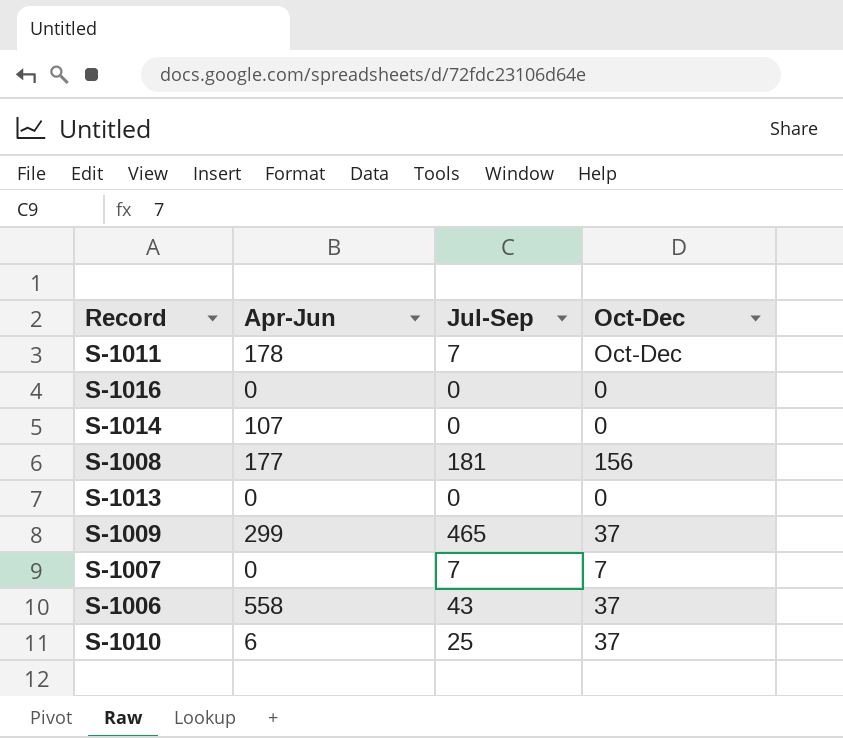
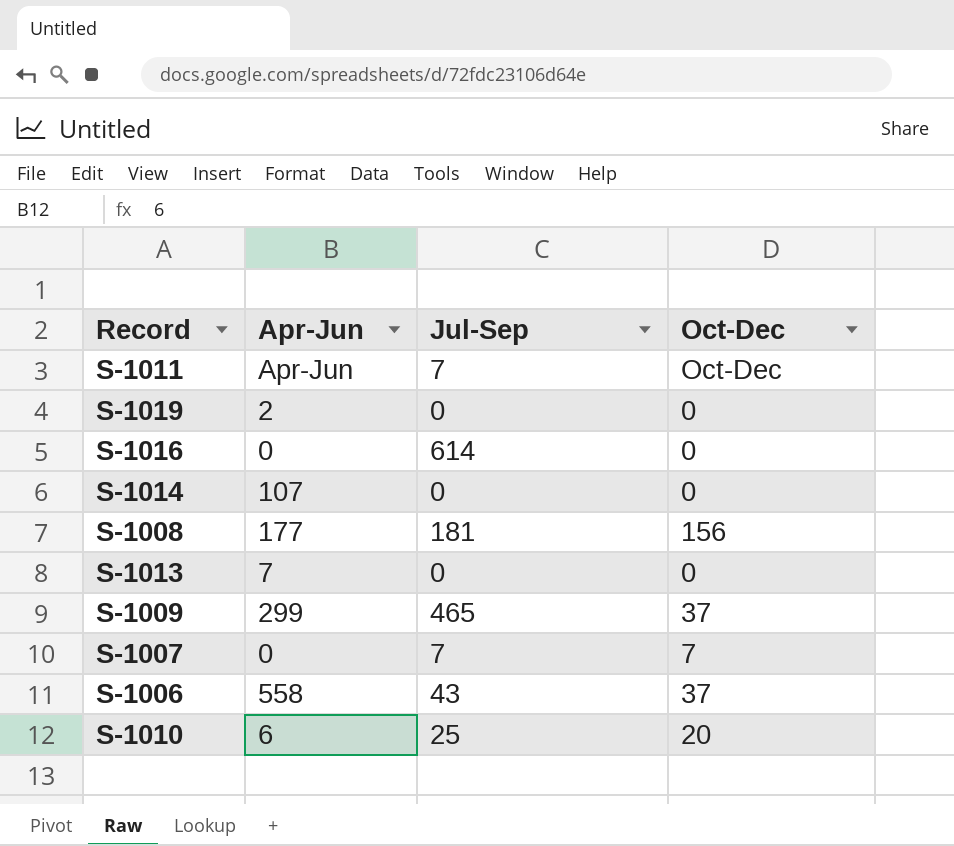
S-1011 | Apr-Jun: 178 -> Apr-Jun
row S-1019: none -> 2 | 0 | 0
S-1016 | Jul-Sep: 0 -> 614
S-1013 | Apr-Jun: 0 -> 7
S-1010 | Oct-Dec: 37 -> 20

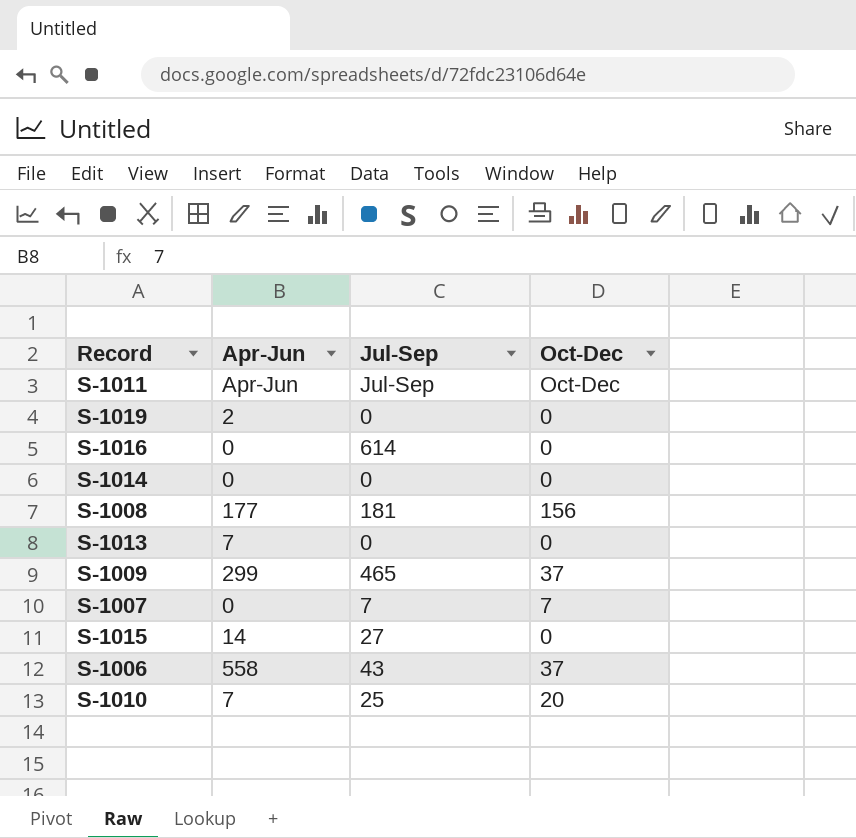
S-1011 | Jul-Sep: 7 -> Jul-Sep
S-1014 | Apr-Jun: 107 -> 0
row S-1015: none -> 14 | 27 | 0
S-1010 | Apr-Jun: 6 -> 7

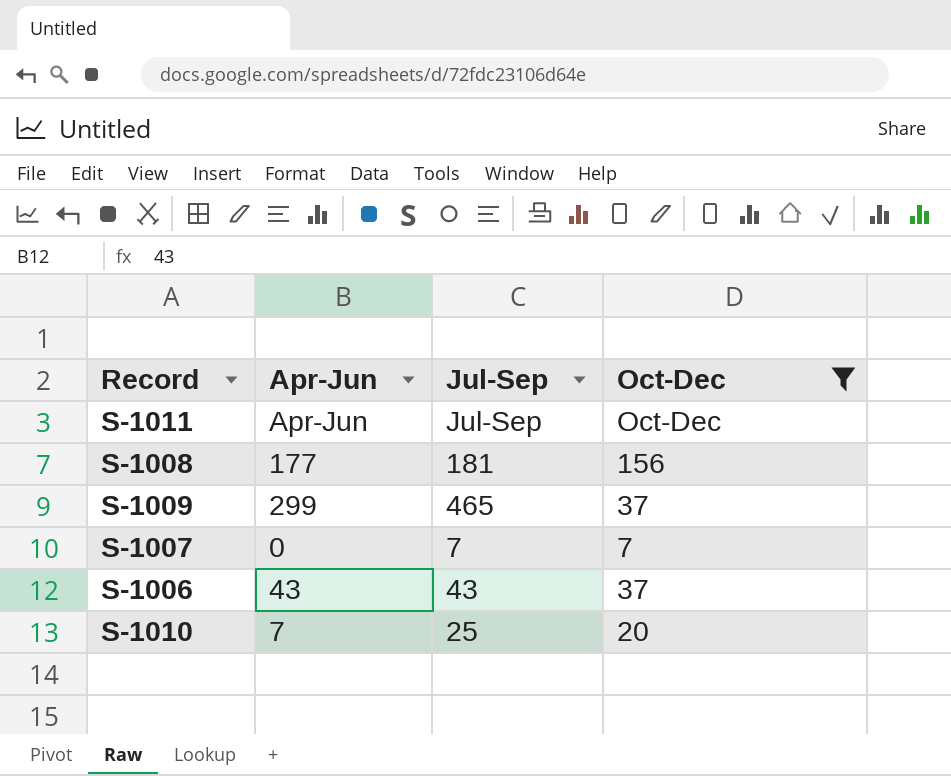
filter: none -> Oct-Dec != 0
S-1006 | Apr-Jun: 558 -> 43

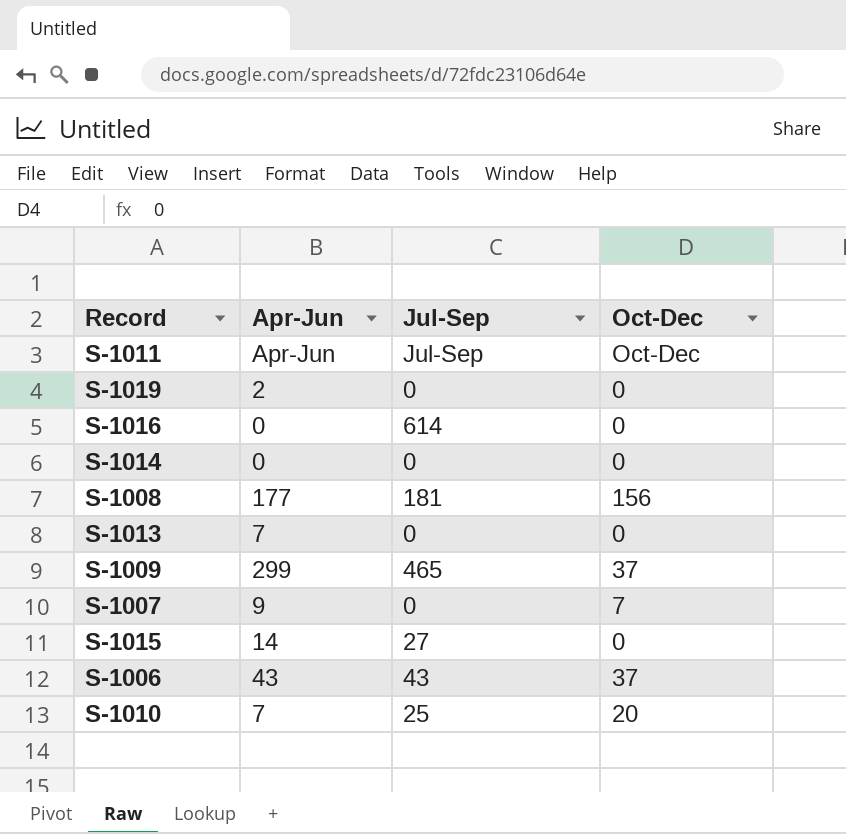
filter: Oct-Dec != 0 -> none
S-1007 | Apr-Jun: 0 -> 9
S-1007 | Jul-Sep: 7 -> 0

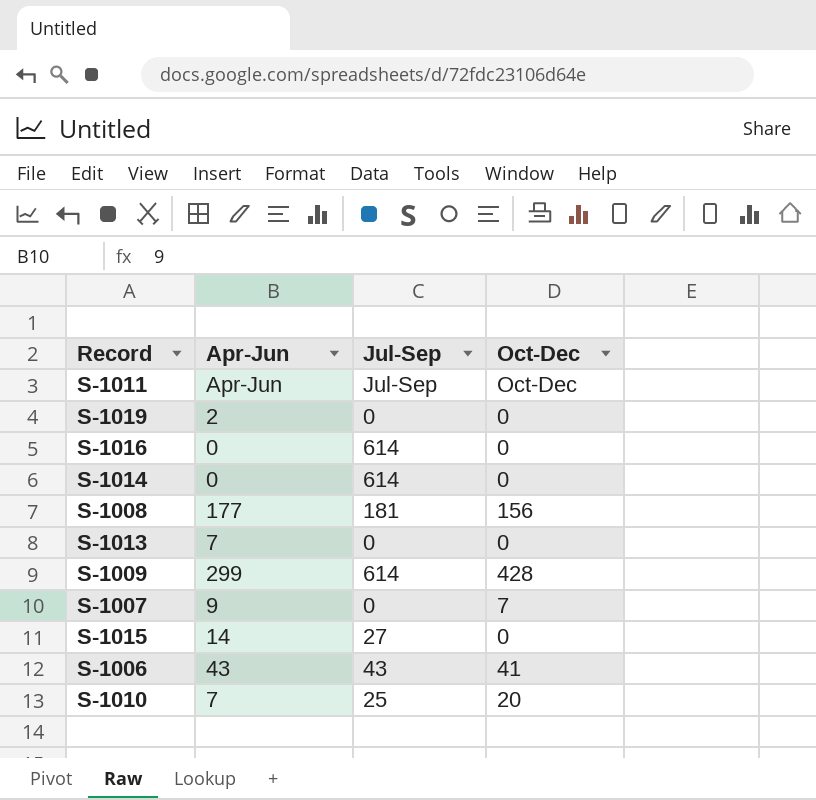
S-1014 | Jul-Sep: 0 -> 614
S-1009 | Jul-Sep: 465 -> 614
S-1009 | Oct-Dec: 37 -> 428
S-1006 | Oct-Dec: 37 -> 41

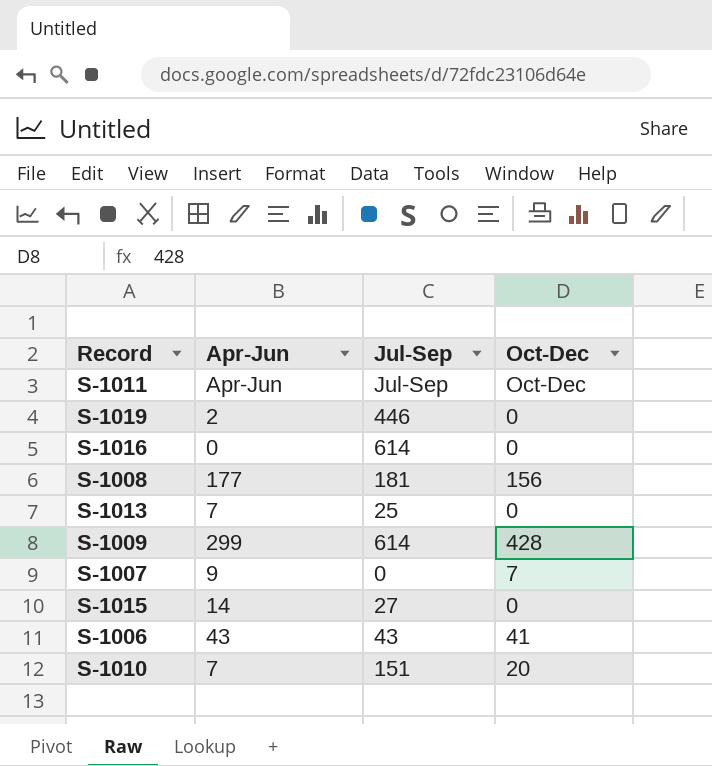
row S-1014: 0 | 614 | 0 -> none
S-1019 | Jul-Sep: 0 -> 446
S-1013 | Jul-Sep: 0 -> 25
S-1010 | Jul-Sep: 25 -> 151

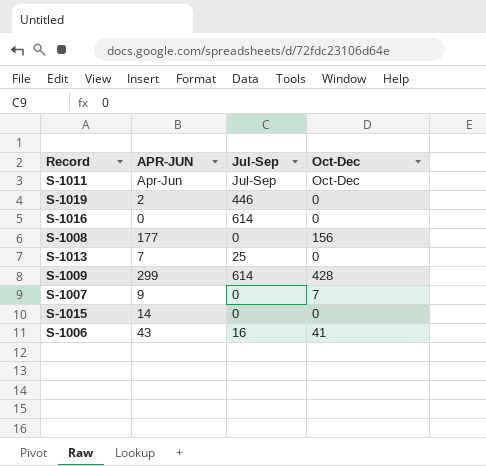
column name: Apr-Jun -> APR-JUN
row S-1010: 7 | 151 | 20 -> none
S-1008 | Jul-Sep: 181 -> 0
S-1015 | Jul-Sep: 27 -> 0
S-1006 | Jul-Sep: 43 -> 16

